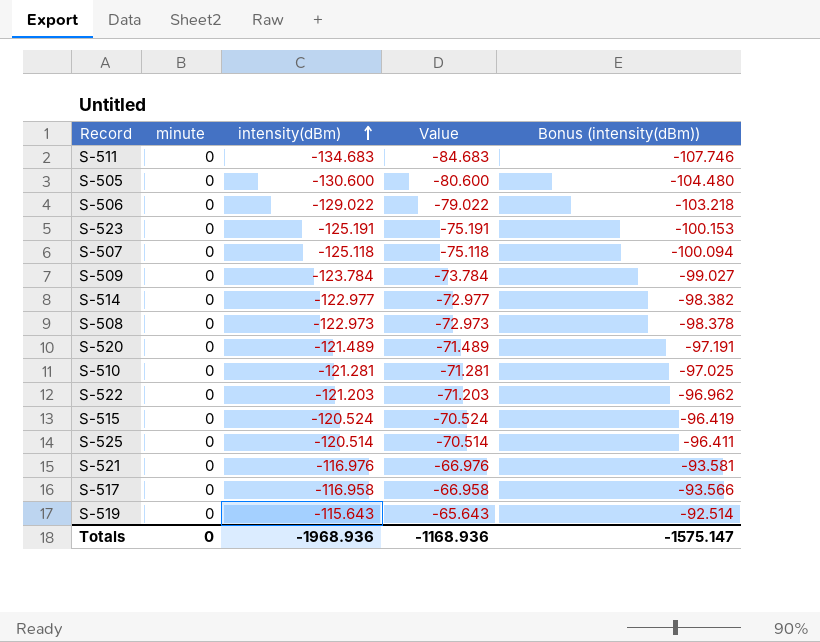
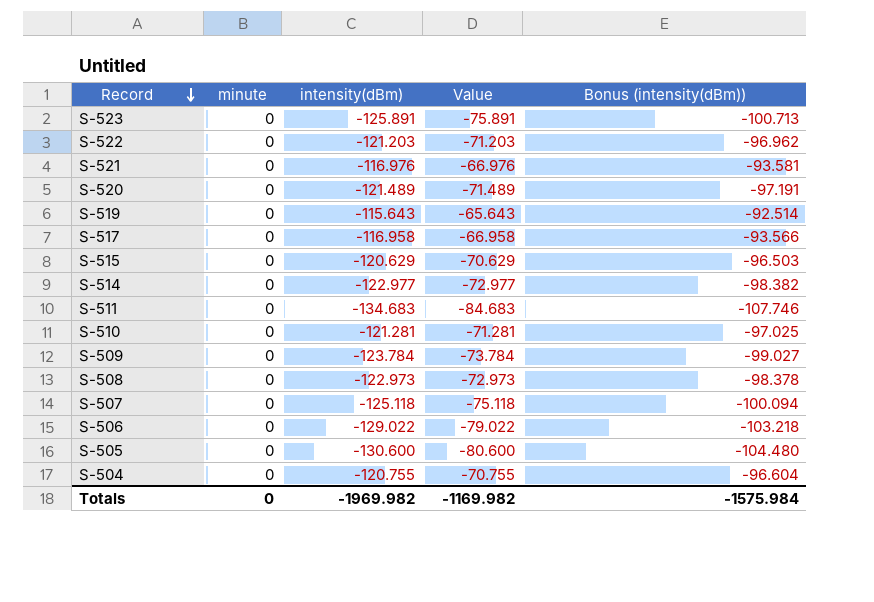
row order: intensity(dBm) ascending -> Record descending
row S-525: 0 | -120.514 | -70.514 | -96.411 -> none
S-523 | intensity(dBm): -125.191 -> -125.891
S-523 | Value: -75.191 -> -75.891
S-523 | Bonus (intensity(dBm)): -100.153 -> -100.713
S-515 | intensity(dBm): -120.524 -> -120.629
S-515 | Value: -70.524 -> -70.629
S-515 | Bonus (intensity(dBm)): -96.419 -> -96.503
row S-504: none -> 0 | -120.755 | -70.755 | -96.604
Totals | intensity(dBm): -1968.936 -> -1969.982
Totals | Value: -1168.936 -> -1169.982
Totals | Bonus (intensity(dBm)): -1575.147 -> -1575.984

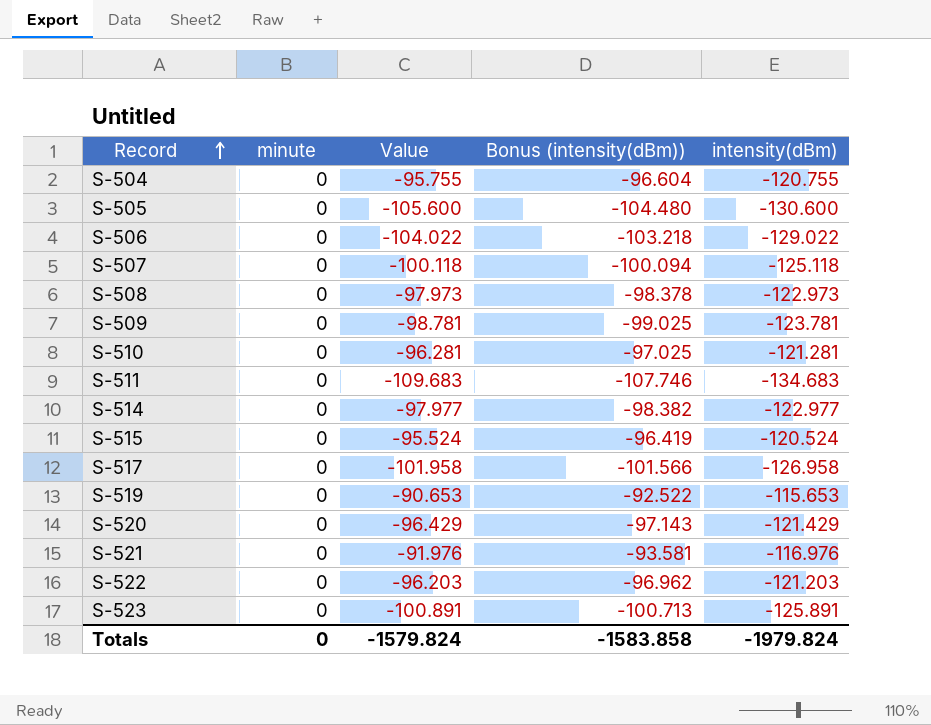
row order: Record descending -> Record ascending
column Value | formula: [intensity(dBm)] + 50 -> [intensity(dBm)] + 25
column intensity(dBm) | position: 3 -> 5
S-509 | Bonus (intensity(dBm)): -99.027 -> -99.025
S-509 | intensity(dBm): -123.784 -> -123.781
S-515 | Bonus (intensity(dBm)): -96.503 -> -96.419
S-515 | intensity(dBm): -120.629 -> -120.524
S-517 | Bonus (intensity(dBm)): -93.566 -> -101.566
S-517 | intensity(dBm): -116.958 -> -126.958
S-519 | Bonus (intensity(dBm)): -92.514 -> -92.522
S-519 | intensity(dBm): -115.643 -> -115.653
S-520 | Bonus (intensity(dBm)): -97.191 -> -97.143
S-520 | intensity(dBm): -121.489 -> -121.429
Totals | Value: -1169.982 -> -1579.824
Totals | Bonus (intensity(dBm)): -1575.984 -> -1583.858
Totals | intensity(dBm): -1969.982 -> -1979.824

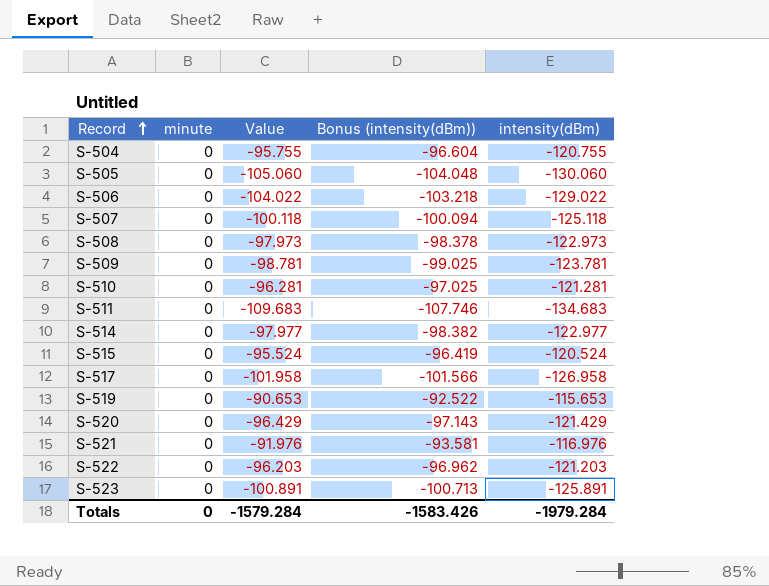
S-505 | Value: -105.600 -> -105.060
S-505 | Bonus (intensity(dBm)): -104.480 -> -104.048
S-505 | intensity(dBm): -130.600 -> -130.060
Totals | Value: -1579.824 -> -1579.284
Totals | Bonus (intensity(dBm)): -1583.858 -> -1583.426
Totals | intensity(dBm): -1979.824 -> -1979.284

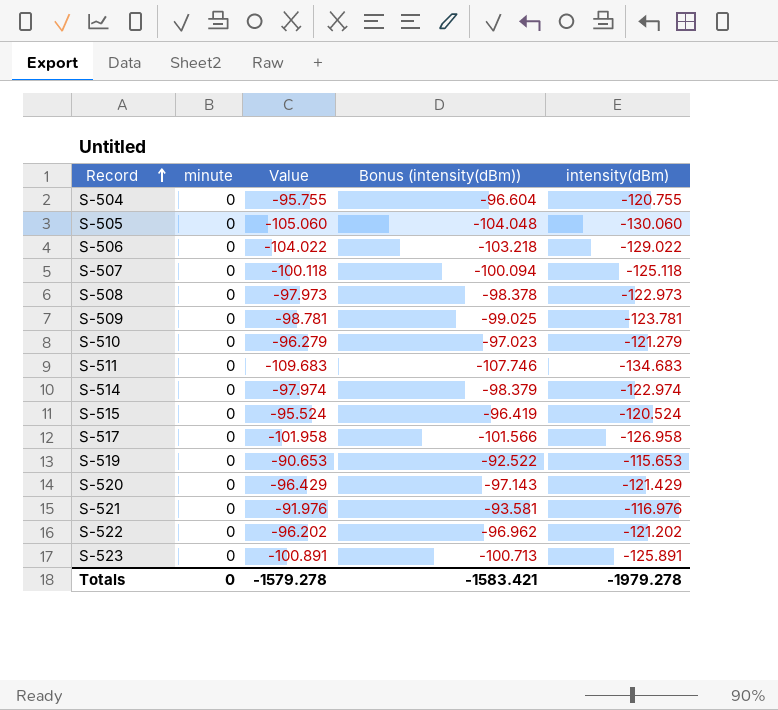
S-510 | Value: -96.281 -> -96.279
S-510 | Bonus (intensity(dBm)): -97.025 -> -97.023
S-510 | intensity(dBm): -121.281 -> -121.279
S-514 | Value: -97.977 -> -97.974
S-514 | Bonus (intensity(dBm)): -98.382 -> -98.379
S-514 | intensity(dBm): -122.977 -> -122.974
S-522 | Value: -96.203 -> -96.202
S-522 | intensity(dBm): -121.203 -> -121.202
Totals | Value: -1579.284 -> -1579.278
Totals | Bonus (intensity(dBm)): -1583.426 -> -1583.421
Totals | intensity(dBm): -1979.284 -> -1979.278

